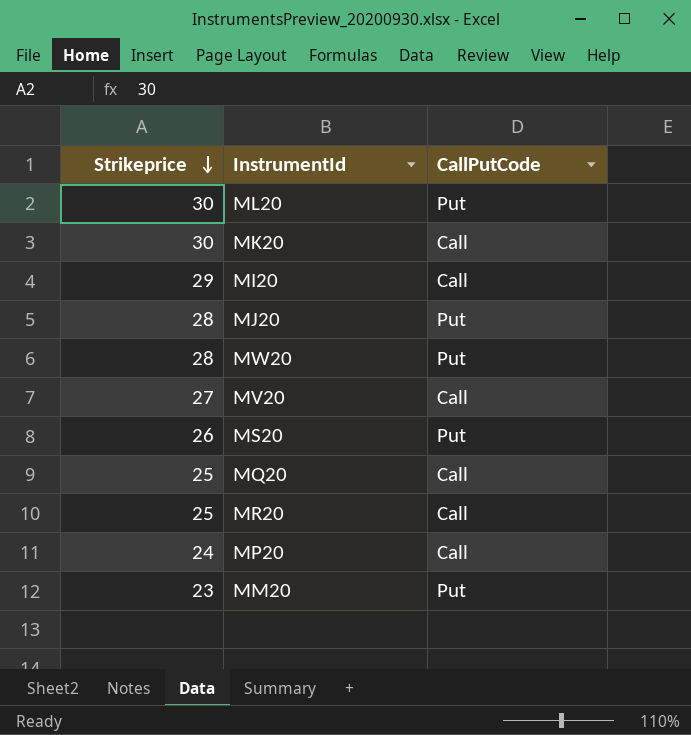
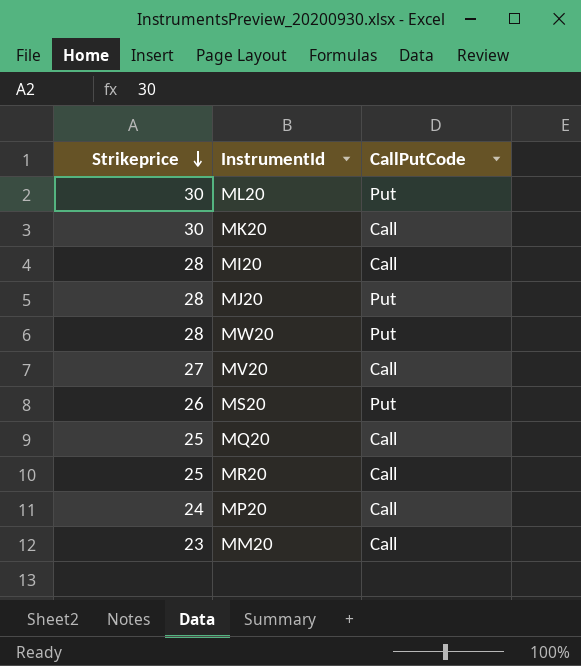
MI20 | Strikeprice: 29 -> 28
MM20 | CallPutCode: Put -> Call

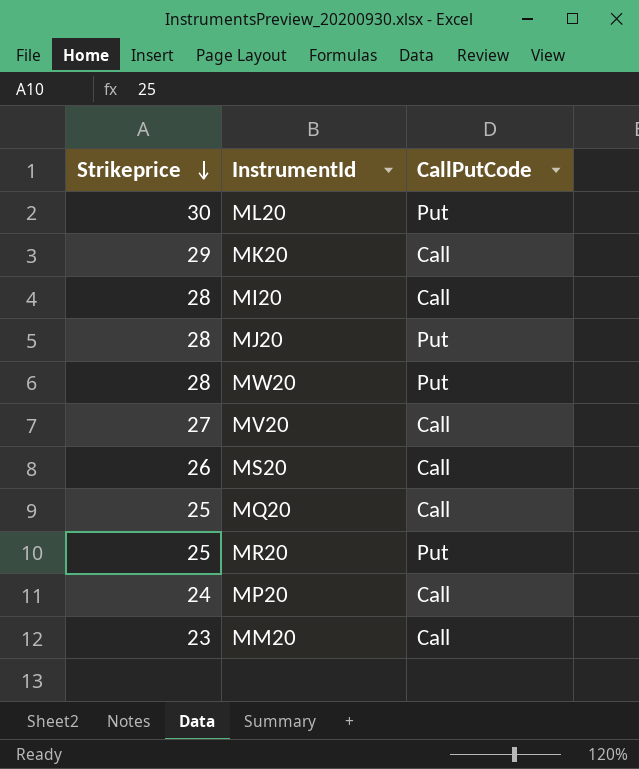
MK20 | Strikeprice: 30 -> 29
MS20 | CallPutCode: Put -> Call
MR20 | CallPutCode: Call -> Put

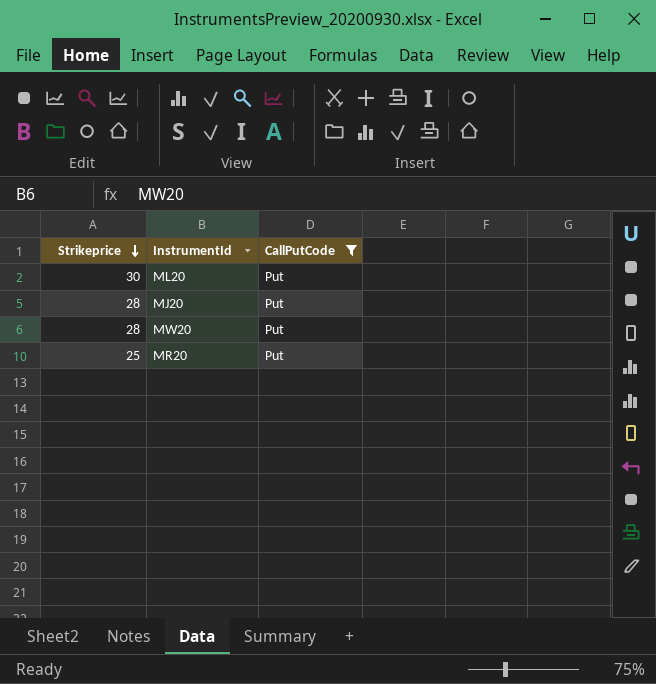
filter: none -> CallPutCode = Put

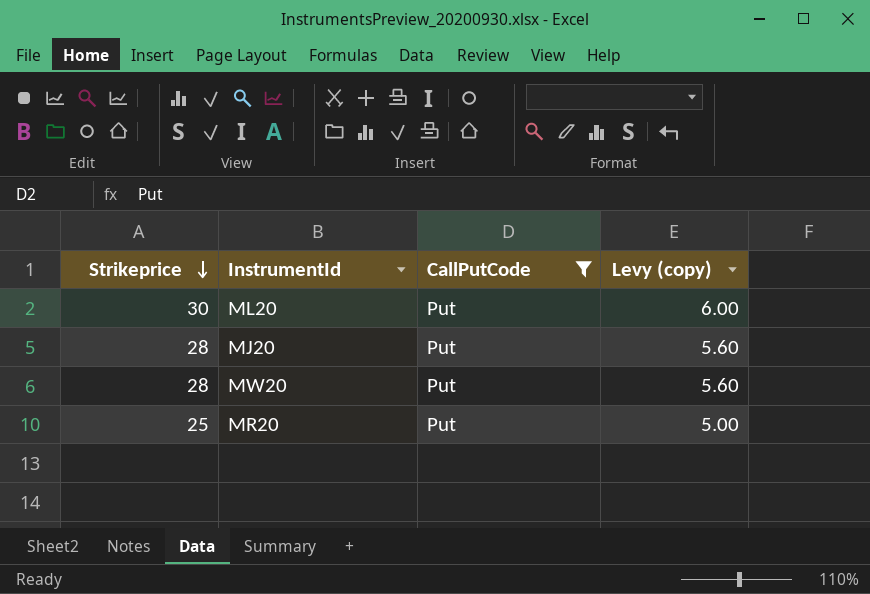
column Levy (copy) | formula: none -> [Strikeprice] * 0.2

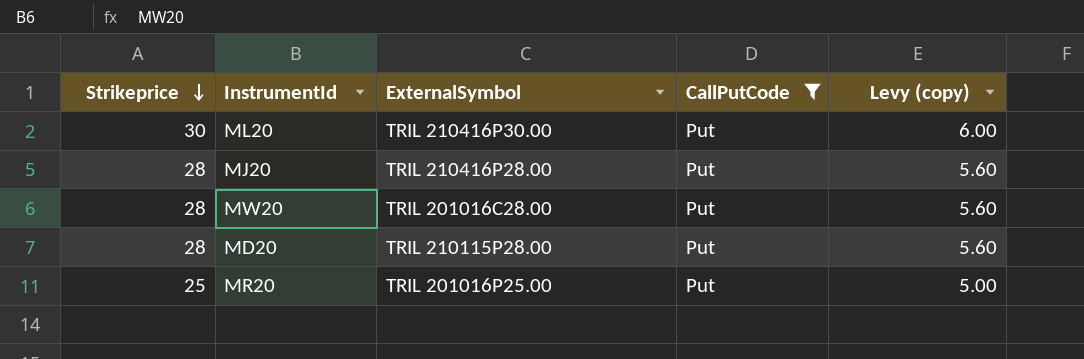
column ExternalSymbol | position: none -> 3
row MD20: none -> 28 | TRIL 210115P28.00 | Put | 5.60

